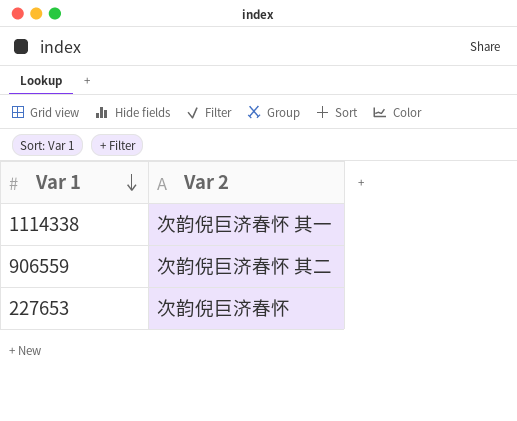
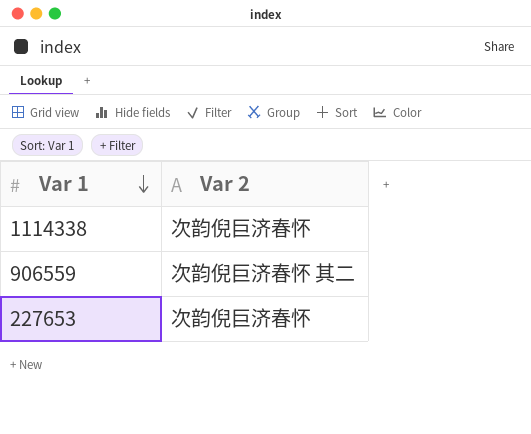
1114338 | Var 2: 次韵倪巨济春怀 其一 -> 次韵倪巨济春怀

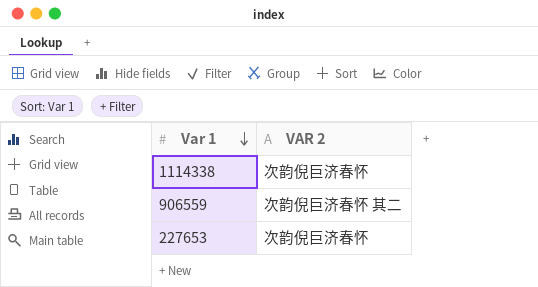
column name: Var 2 -> VAR 2

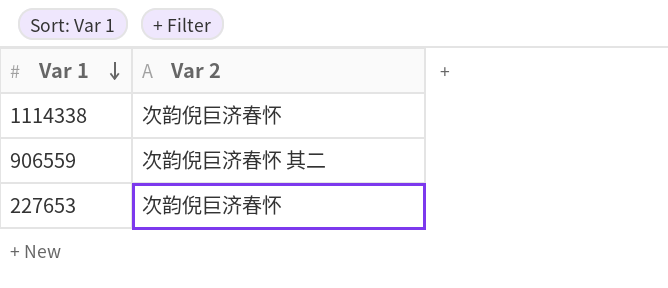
column name: VAR 2 -> Var 2

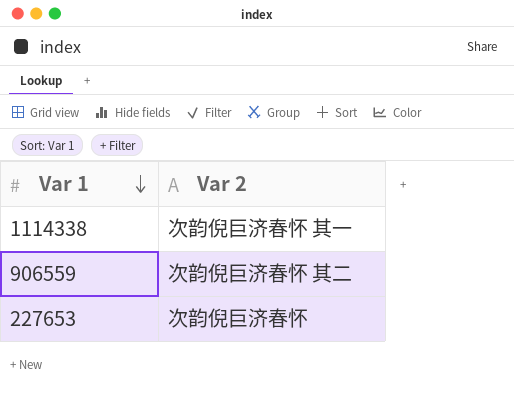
1114338 | Var 2: 次韵倪巨济春怀 -> 次韵倪巨济春怀 其一

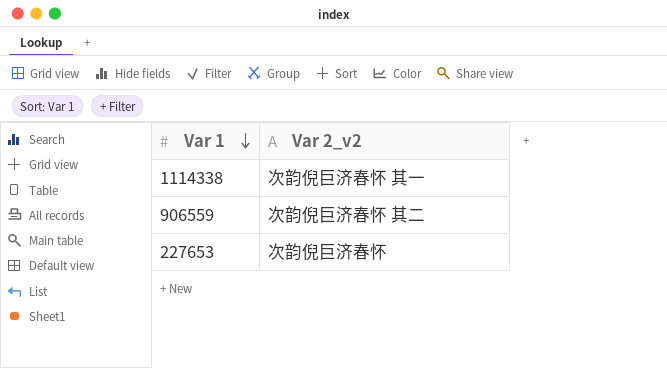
column name: Var 2 -> Var 2_v2

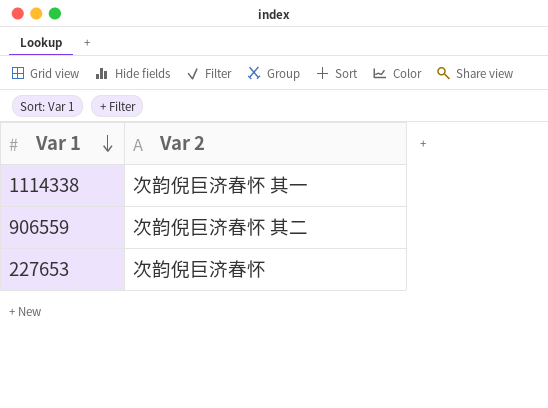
column name: Var 2_v2 -> Var 2

